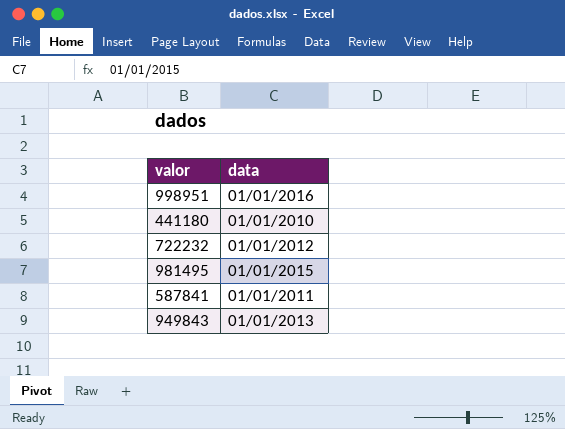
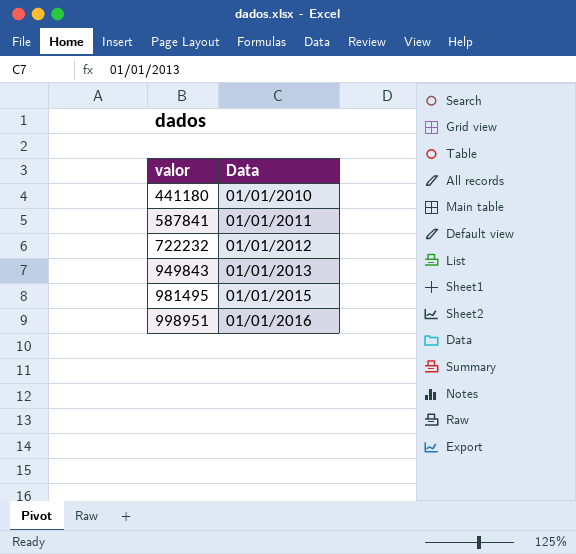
row order: none -> valor ascending
column name: data -> Data

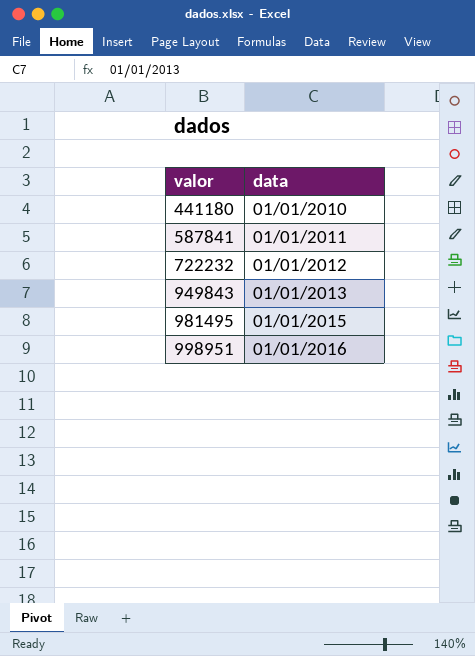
column name: Data -> data

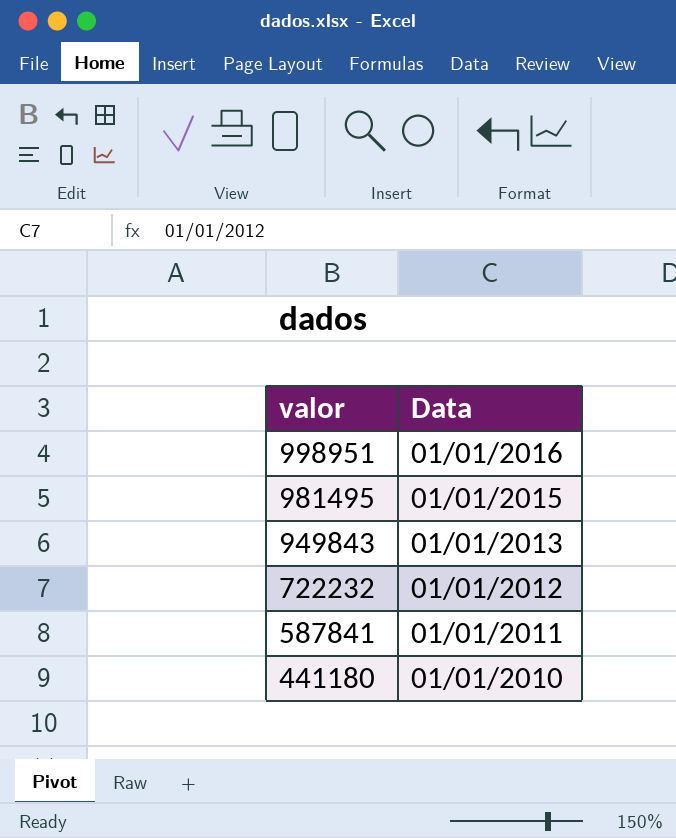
row order: valor ascending -> valor descending
column name: data -> Data

